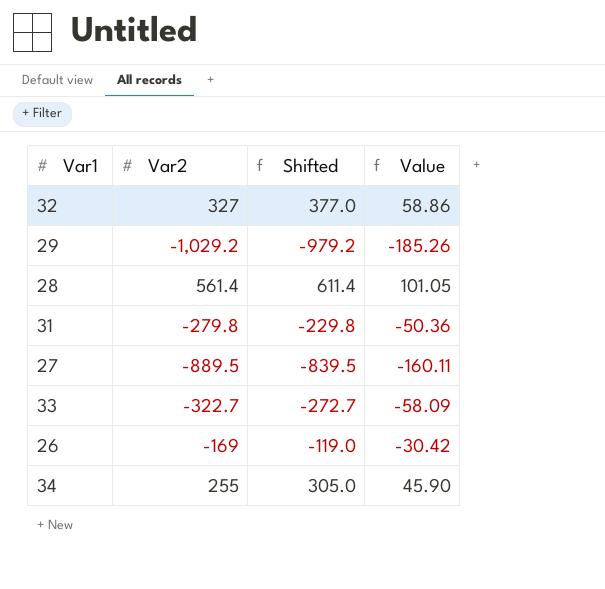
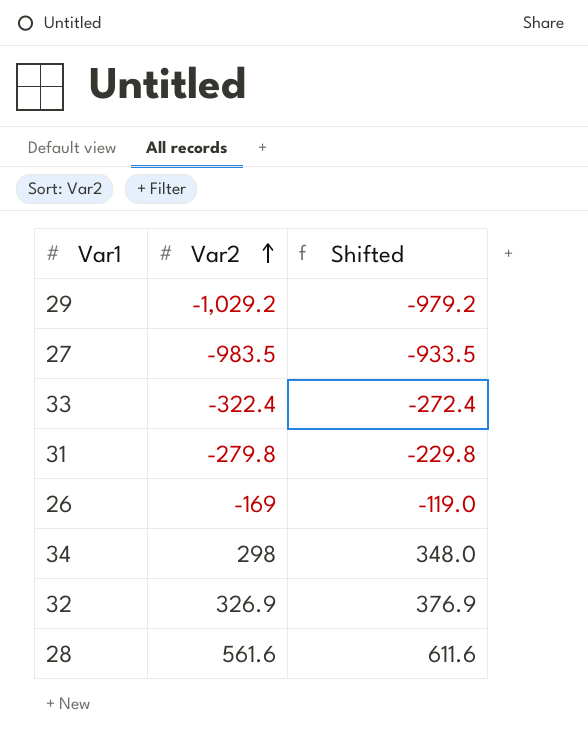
row order: none -> Var2 ascending
column Value | formula: [Var2] * 0.18 -> none
27 | Var2: -889.5 -> -983.5
27 | Shifted: -839.5 -> -933.5
33 | Var2: -322.7 -> -322.4
33 | Shifted: -272.7 -> -272.4
34 | Var2: 255 -> 298
34 | Shifted: 305.0 -> 348.0
32 | Var2: 327 -> 326.9
32 | Shifted: 377.0 -> 376.9
28 | Var2: 561.4 -> 561.6
28 | Shifted: 611.4 -> 611.6

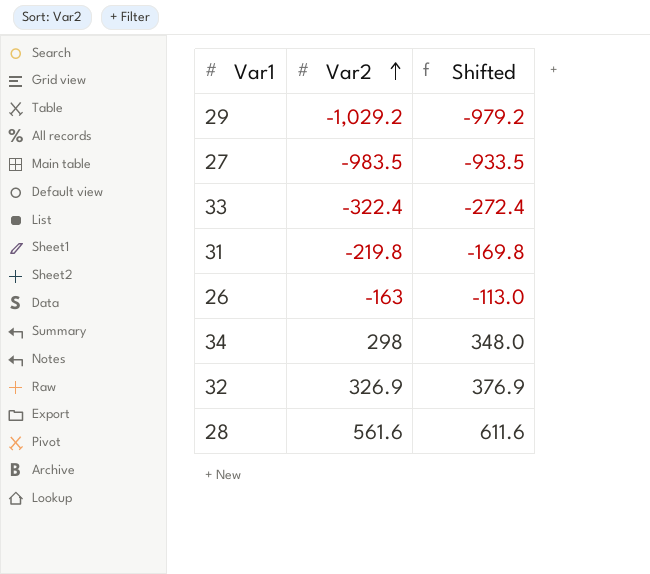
31 | Var2: -279.8 -> -219.8
31 | Shifted: -229.8 -> -169.8
26 | Var2: -169 -> -163
26 | Shifted: -119.0 -> -113.0

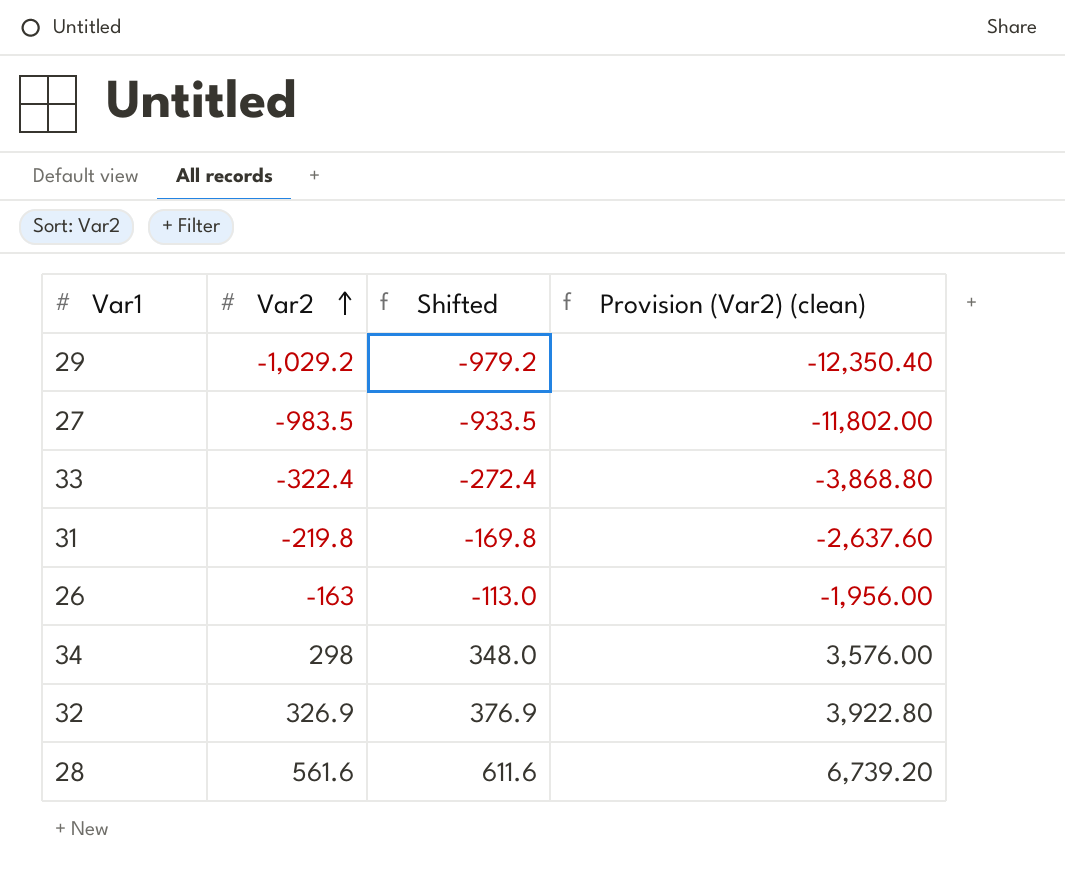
column Provision (Var2) (clean) | formula: none -> [Var2] * 12

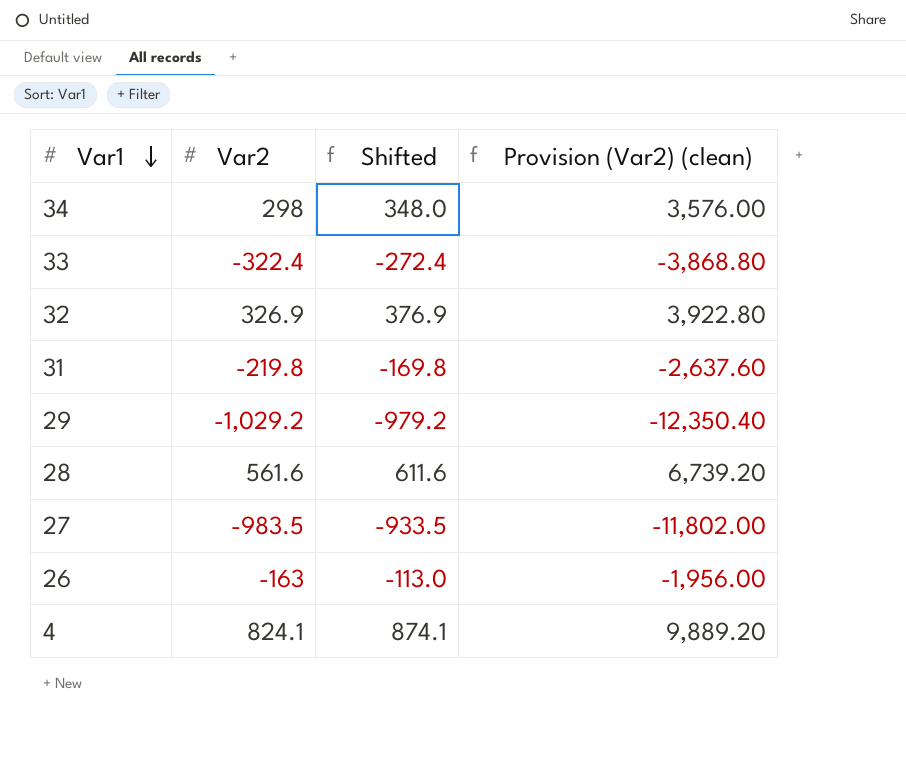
row order: Var2 ascending -> Var1 descending
row 4: none -> 824.1 | 874.1 | 9,889.20

